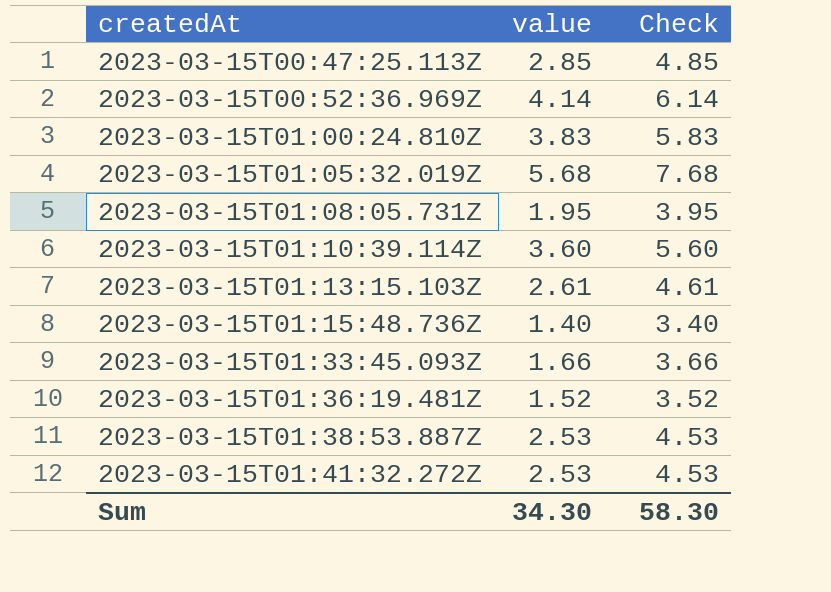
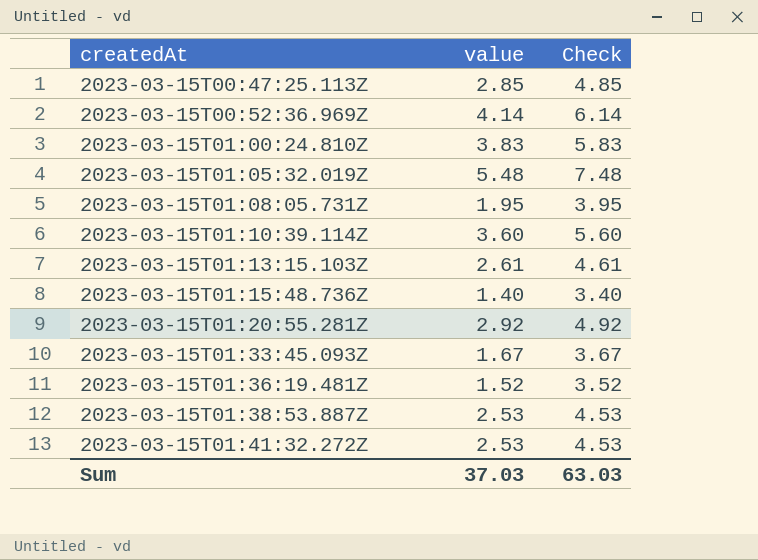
2023-03-15T01:05:32.019Z | value: 5.68 -> 5.48
2023-03-15T01:05:32.019Z | Check: 7.68 -> 7.48
row 2023-03-15T01:20:55.281Z: none -> 2.92 | 4.92
2023-03-15T01:33:45.093Z | value: 1.66 -> 1.67
2023-03-15T01:33:45.093Z | Check: 3.66 -> 3.67
Sum | value: 34.30 -> 37.03
Sum | Check: 58.30 -> 63.03

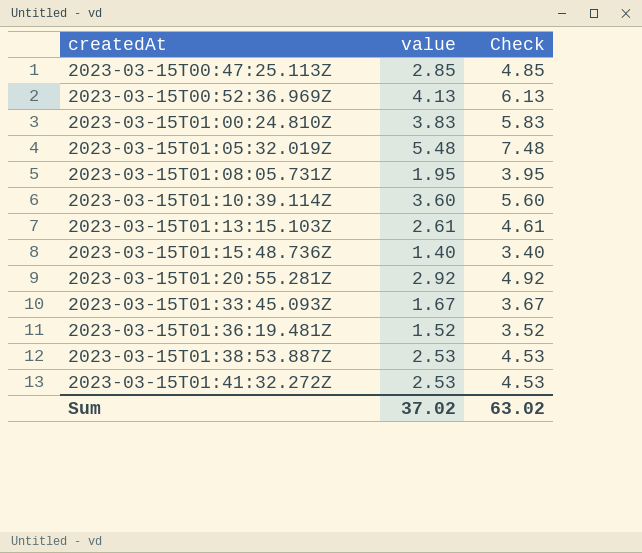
2023-03-15T00:52:36.969Z | value: 4.14 -> 4.13
2023-03-15T00:52:36.969Z | Check: 6.14 -> 6.13
Sum | value: 37.03 -> 37.02
Sum | Check: 63.03 -> 63.02

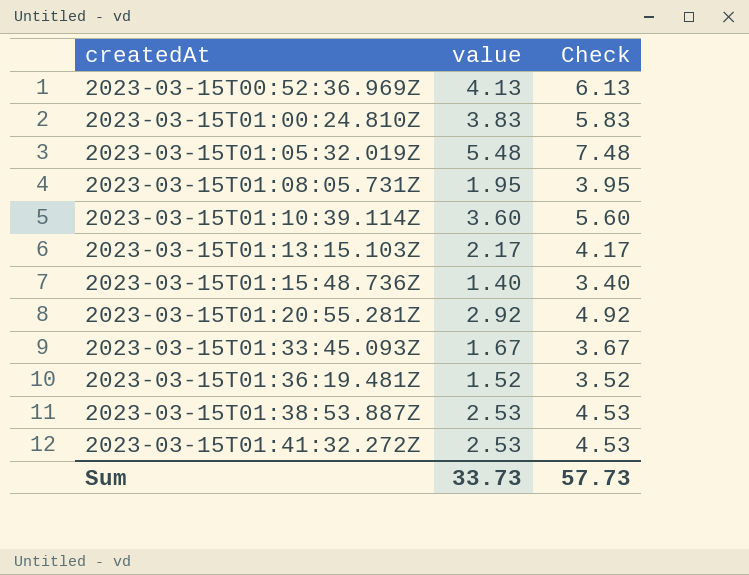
row 2023-03-15T00:47:25.113Z: 2.85 | 4.85 -> none
2023-03-15T01:13:15.103Z | value: 2.61 -> 2.17
2023-03-15T01:13:15.103Z | Check: 4.61 -> 4.17
Sum | value: 37.02 -> 33.73
Sum | Check: 63.02 -> 57.73

